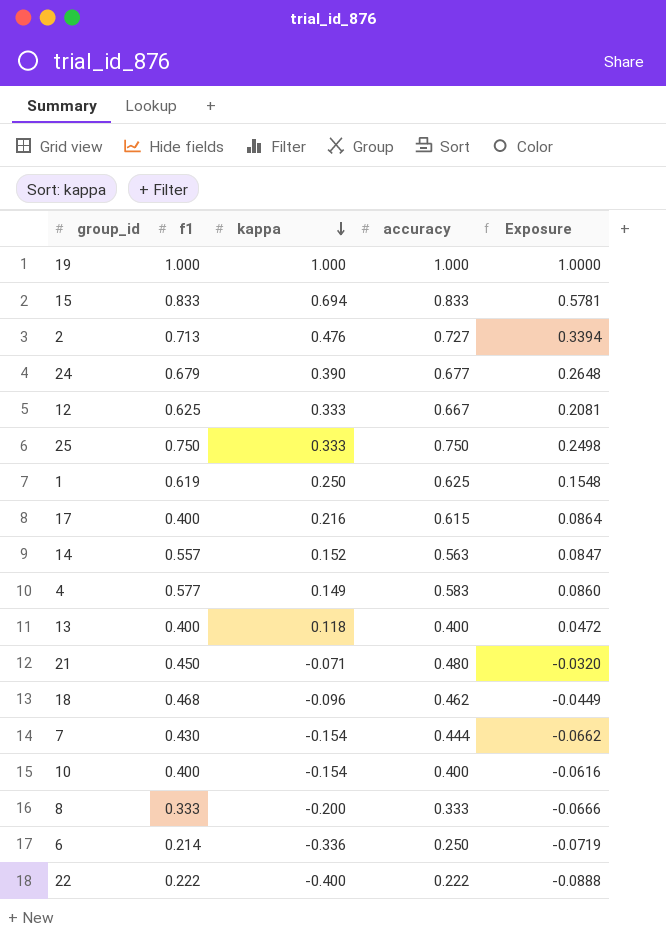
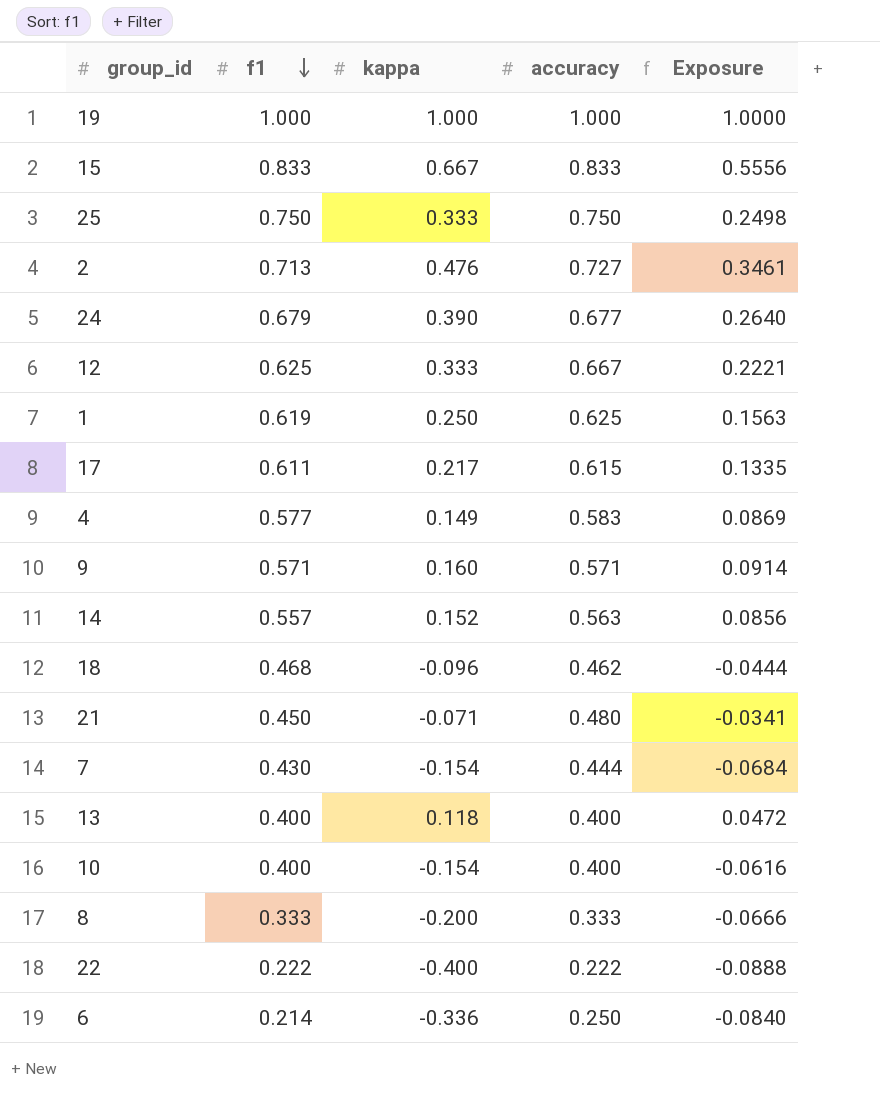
row order: kappa descending -> f1 descending
column Exposure | formula: [f1] * [kappa] -> [kappa] * [accuracy]
15 | kappa: 0.694 -> 0.667
17 | f1: 0.400 -> 0.611
17 | kappa: 0.216 -> 0.217
row 9: none -> 0.571 | 0.160 | 0.571 | 0.0914

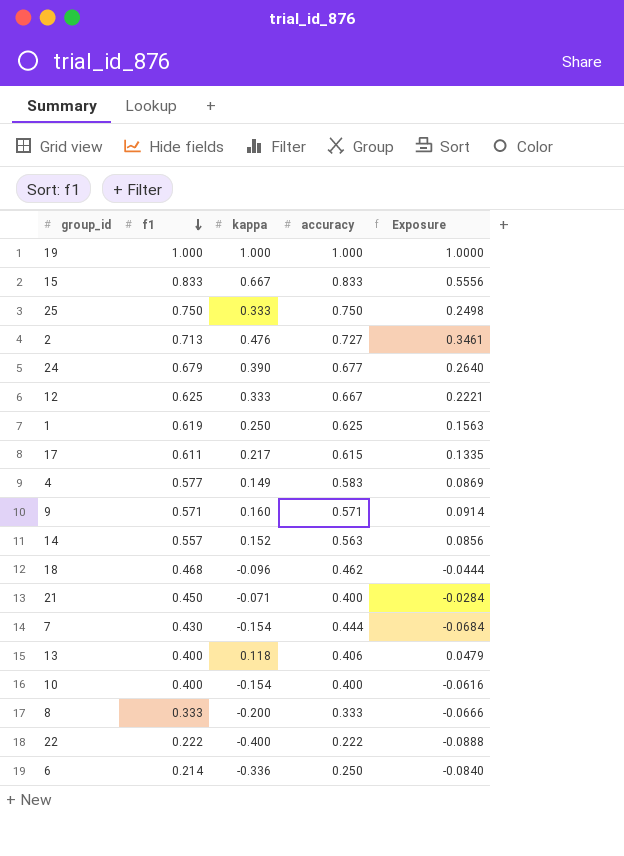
21 | accuracy: 0.480 -> 0.400
21 | Exposure: -0.0341 -> -0.0284
13 | accuracy: 0.400 -> 0.406
13 | Exposure: 0.0472 -> 0.0479

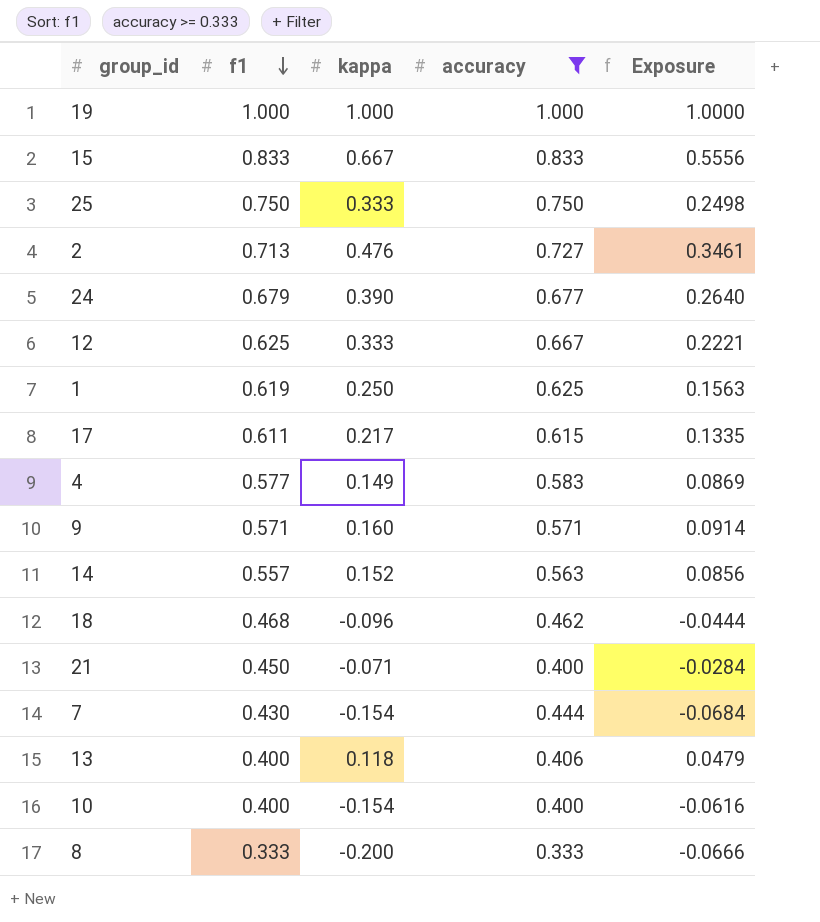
filter: none -> accuracy >= 0.333

